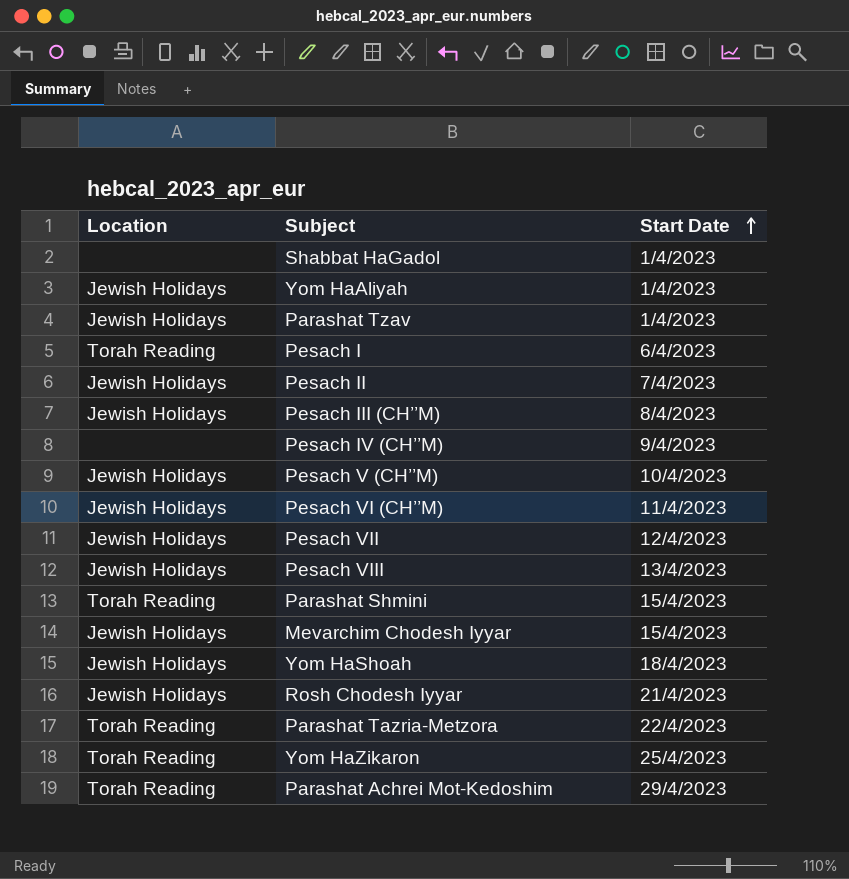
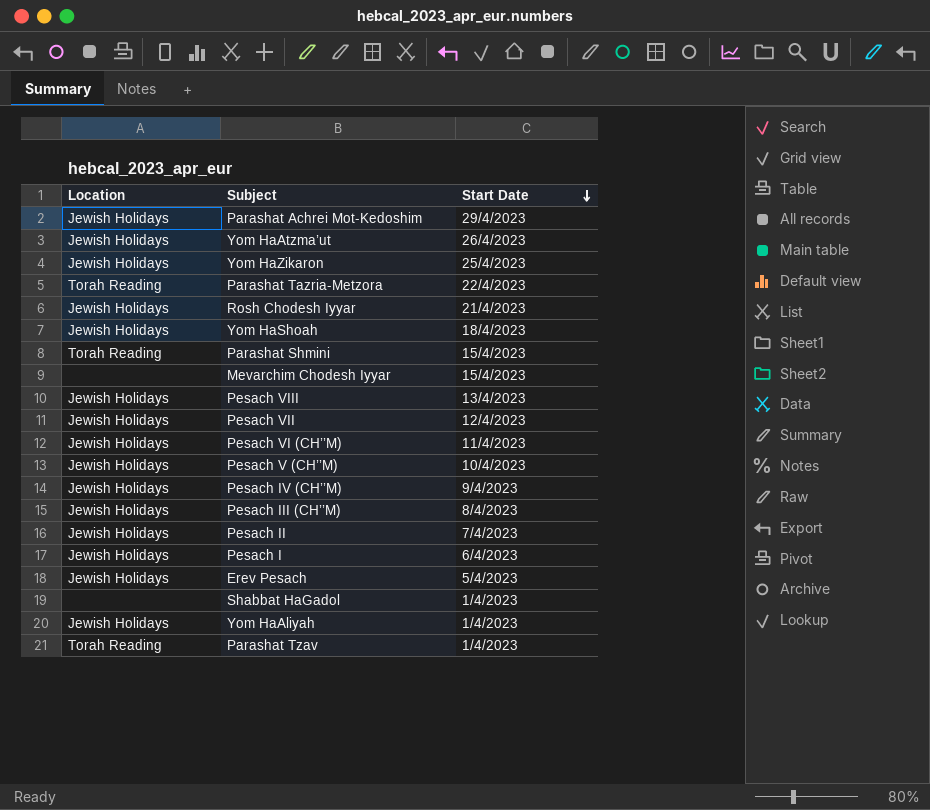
row order: Start Date ascending -> Start Date descending
Parashat Achrei Mot-Kedoshim | Location: Torah Reading -> Jewish Holidays
row Yom HaAtzma’ut: none -> Jewish Holidays | 26/4/2023
Yom HaZikaron | Location: Torah Reading -> Jewish Holidays
Mevarchim Chodesh Iyyar | Location: Jewish Holidays -> none
Pesach IV (CH’’M) | Location: none -> Jewish Holidays
Pesach I | Location: Torah Reading -> Jewish Holidays
row Erev Pesach: none -> Jewish Holidays | 5/4/2023
Parashat Tzav | Location: Jewish Holidays -> Torah Reading

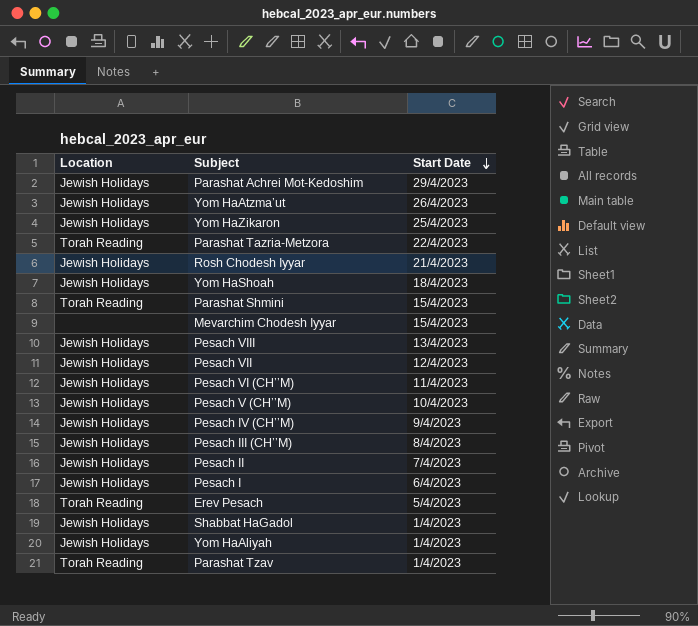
Erev Pesach | Location: Jewish Holidays -> Torah Reading
Shabbat HaGadol | Location: none -> Jewish Holidays

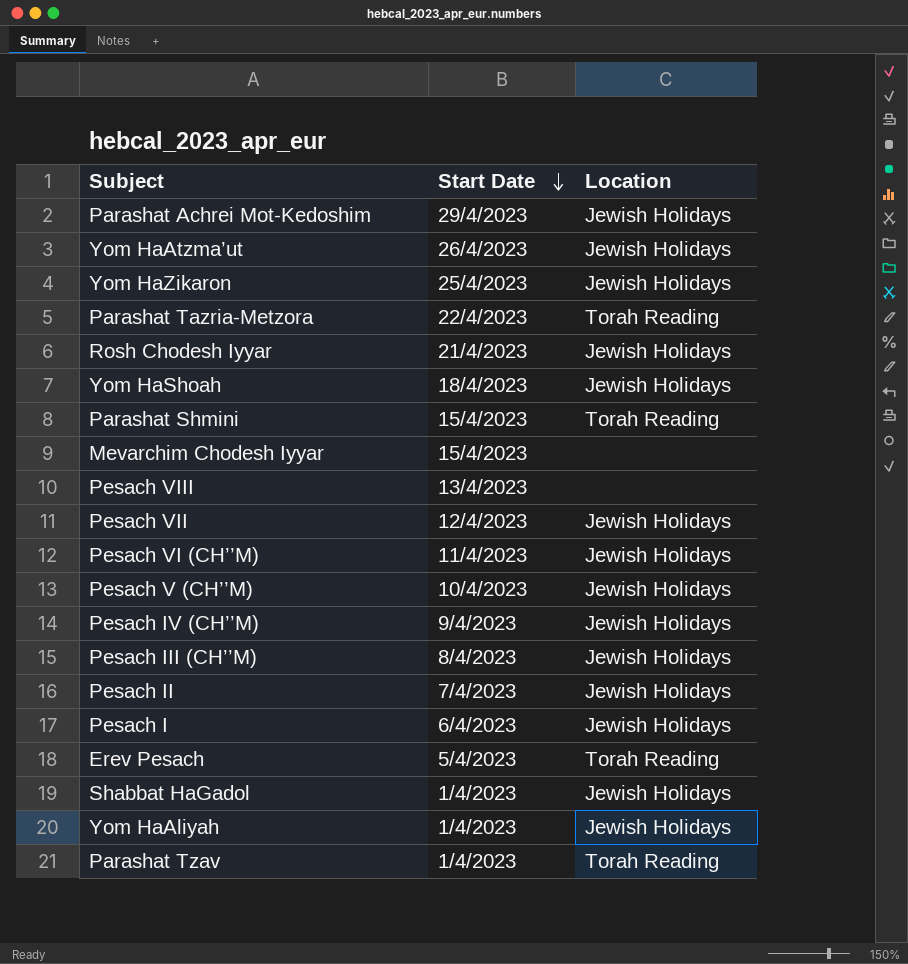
column Location | position: 1 -> 3
Pesach VIII | Location: Jewish Holidays -> none

